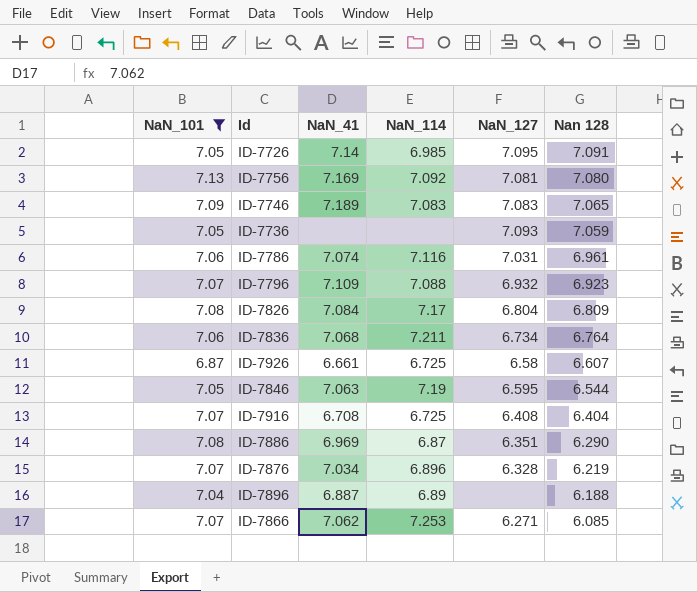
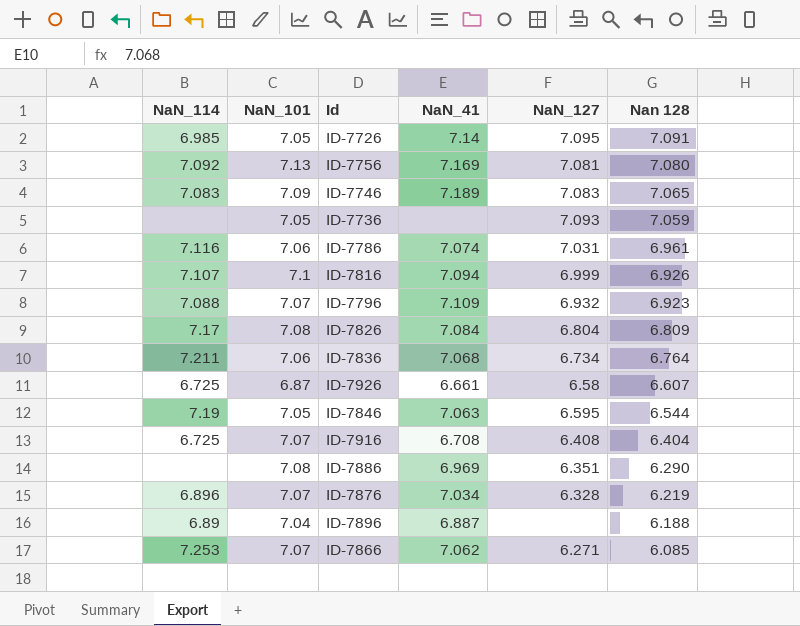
filter: NaN_101 != 7.1 -> none
column NaN_114 | position: 4 -> 1
ID-7886 | NaN_114: 6.87 -> none

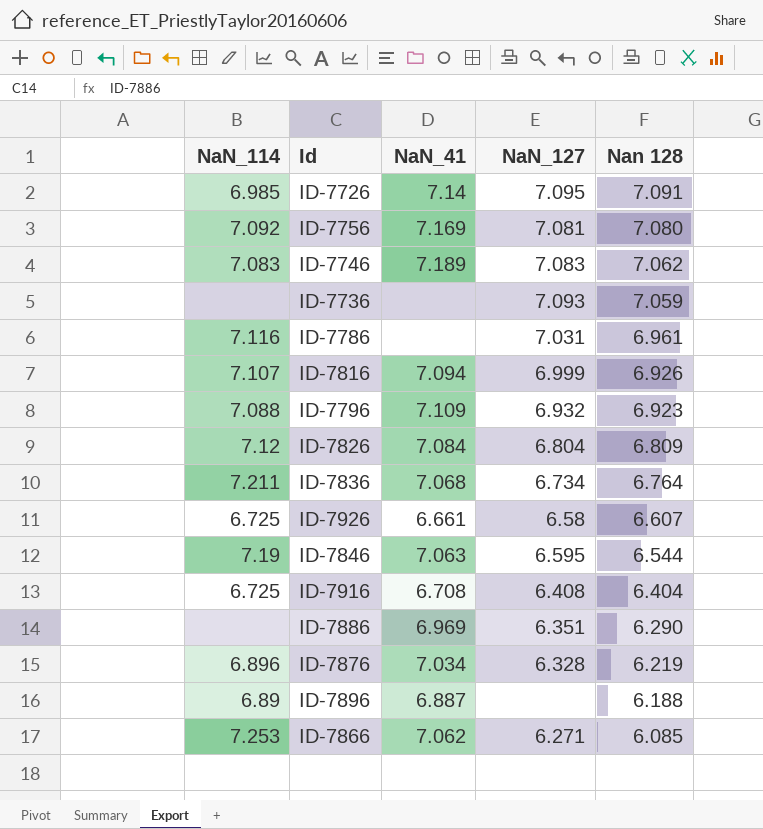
column NaN_101 | position: 2 -> none
ID-7746 | Nan 128: 7.065 -> 7.062
ID-7786 | NaN_41: 7.074 -> none
ID-7826 | NaN_114: 7.17 -> 7.12

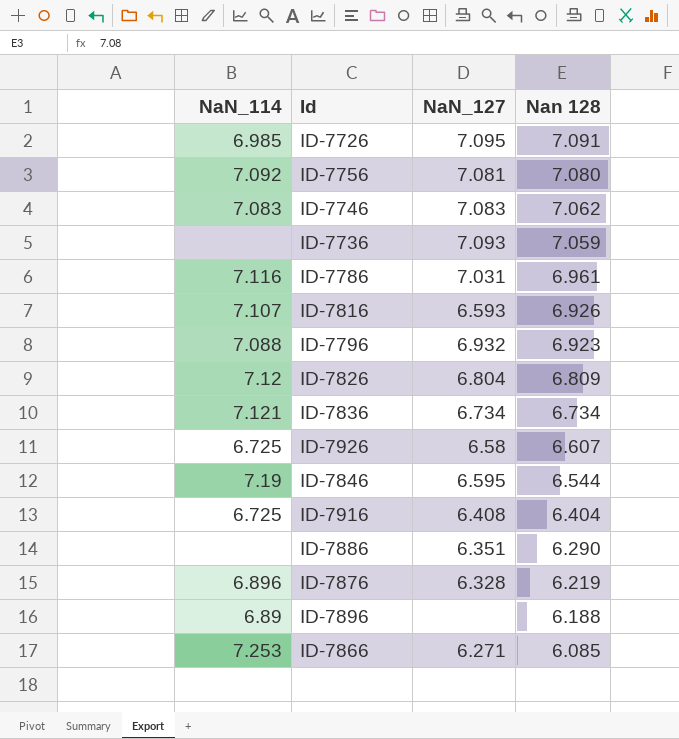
column NaN_41 | position: 3 -> none
ID-7816 | NaN_127: 6.999 -> 6.593
ID-7836 | NaN_114: 7.211 -> 7.121
ID-7836 | Nan 128: 6.764 -> 6.734

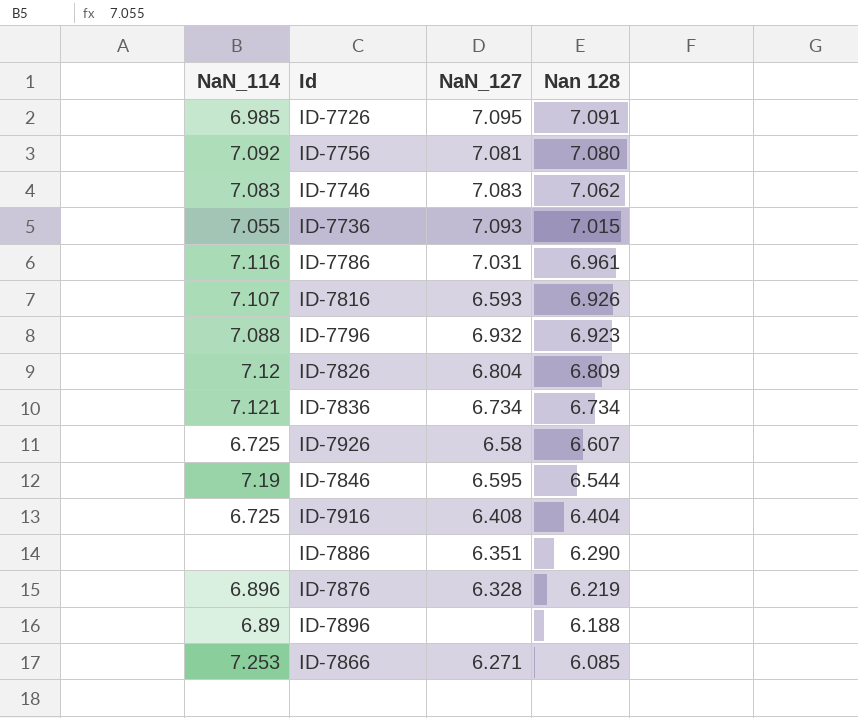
ID-7736 | NaN_114: none -> 7.055
ID-7736 | Nan 128: 7.059 -> 7.015

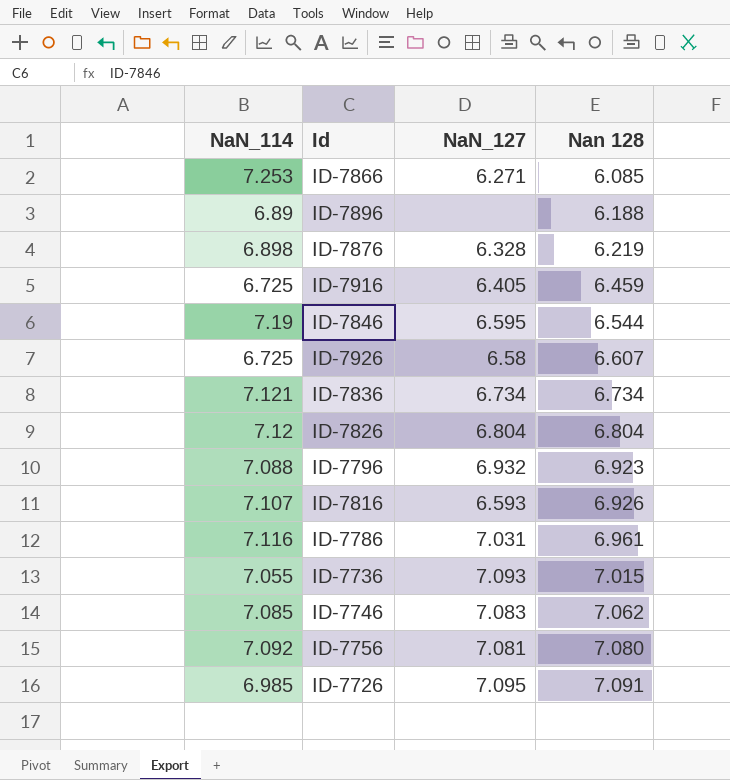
row order: Nan 128 descending -> Nan 128 ascending
row ID-7886: none | 6.351 | 6.290 -> none
ID-7876 | NaN_114: 6.896 -> 6.898
ID-7916 | NaN_127: 6.408 -> 6.405
ID-7916 | Nan 128: 6.404 -> 6.459
ID-7826 | Nan 128: 6.809 -> 6.804
ID-7746 | NaN_114: 7.083 -> 7.085

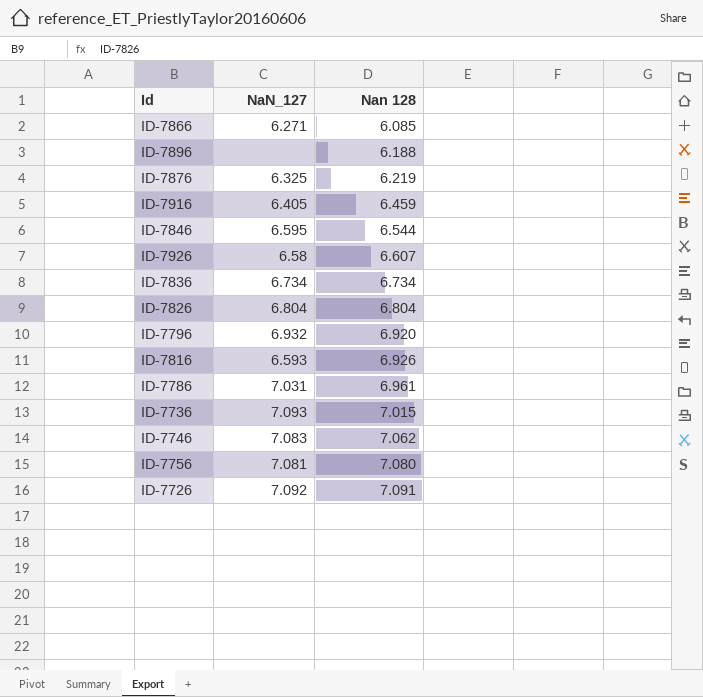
column NaN_114 | position: 1 -> none
ID-7876 | NaN_127: 6.328 -> 6.325
ID-7796 | Nan 128: 6.923 -> 6.920
ID-7726 | NaN_127: 7.095 -> 7.092

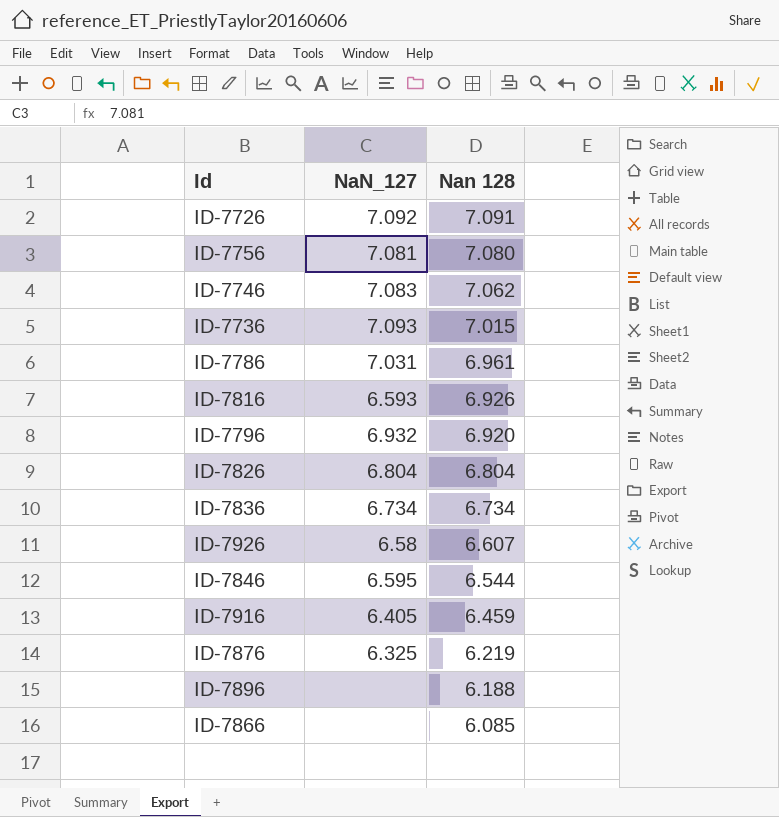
row order: Nan 128 ascending -> Nan 128 descending
ID-7866 | NaN_127: 6.271 -> none

